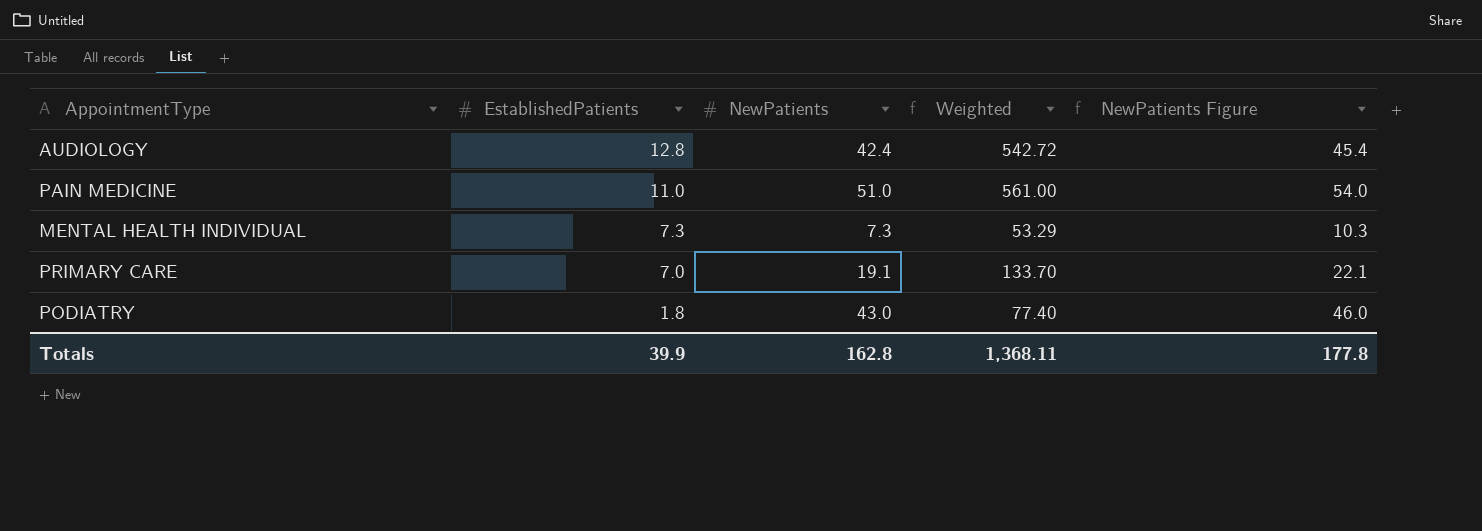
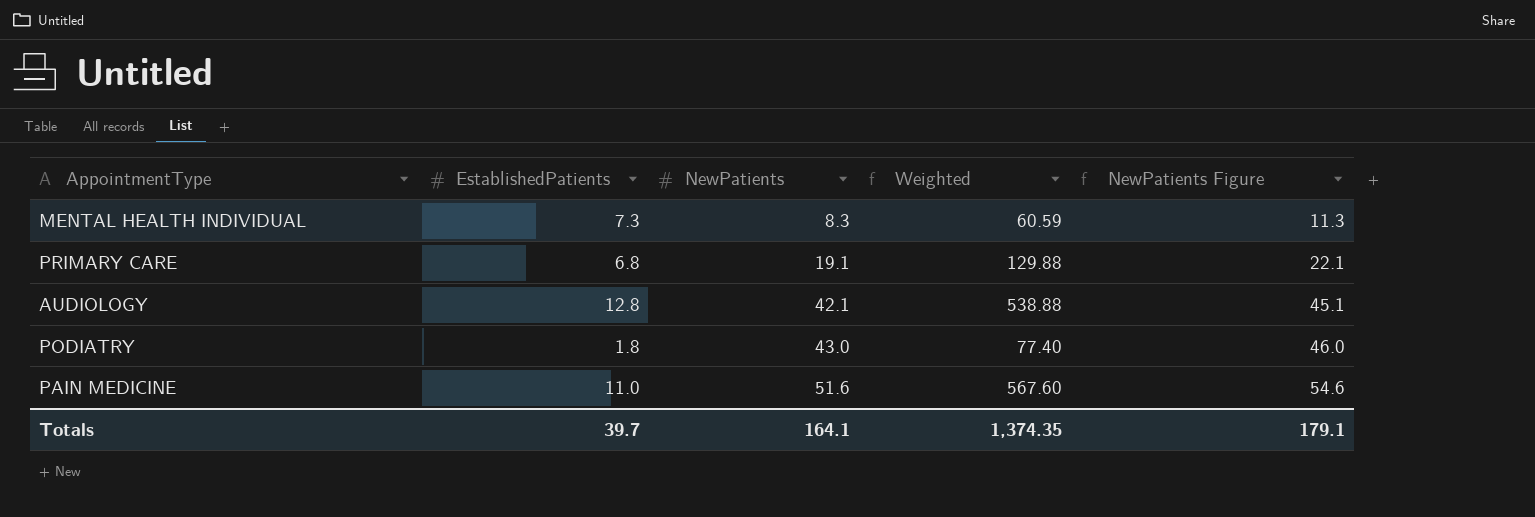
row order: EstablishedPatients descending -> NewPatients ascending
MENTAL HEALTH INDIVIDUAL | NewPatients: 7.3 -> 8.3
MENTAL HEALTH INDIVIDUAL | Weighted: 53.29 -> 60.59
MENTAL HEALTH INDIVIDUAL | NewPatients Figure: 10.3 -> 11.3
PRIMARY CARE | EstablishedPatients: 7.0 -> 6.8
PRIMARY CARE | Weighted: 133.70 -> 129.88
AUDIOLOGY | NewPatients: 42.4 -> 42.1
AUDIOLOGY | Weighted: 542.72 -> 538.88
AUDIOLOGY | NewPatients Figure: 45.4 -> 45.1
PAIN MEDICINE | NewPatients: 51.0 -> 51.6
PAIN MEDICINE | Weighted: 561.00 -> 567.60
PAIN MEDICINE | NewPatients Figure: 54.0 -> 54.6
Totals | EstablishedPatients: 39.9 -> 39.7
Totals | NewPatients: 162.8 -> 164.1
Totals | Weighted: 1,368.11 -> 1,374.35
Totals | NewPatients Figure: 177.8 -> 179.1

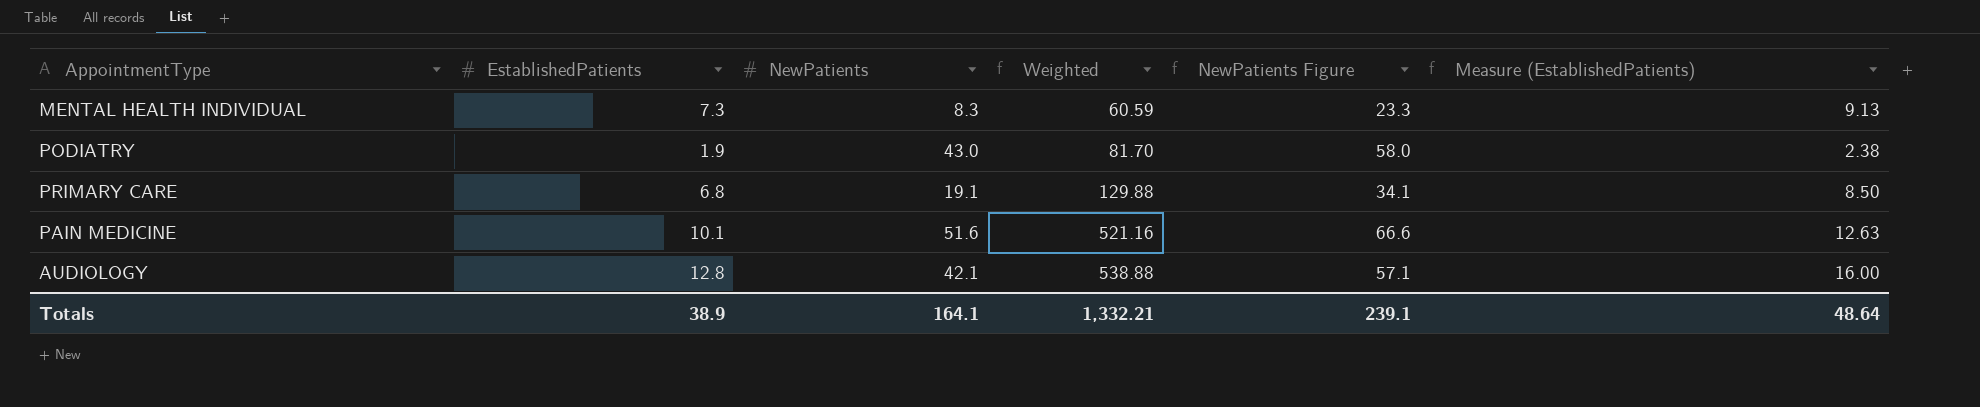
row order: NewPatients ascending -> Weighted ascending
column NewPatients Figure | formula: [NewPatients] + 3 -> [NewPatients] + 15
column Measure (EstablishedPatients) | formula: none -> [EstablishedPatients] * 1.25
PODIATRY | EstablishedPatients: 1.8 -> 1.9
PODIATRY | Weighted: 77.40 -> 81.70
PAIN MEDICINE | EstablishedPatients: 11.0 -> 10.1
PAIN MEDICINE | Weighted: 567.60 -> 521.16
Totals | EstablishedPatients: 39.7 -> 38.9
Totals | Weighted: 1,374.35 -> 1,332.21
Totals | NewPatients Figure: 179.1 -> 239.1

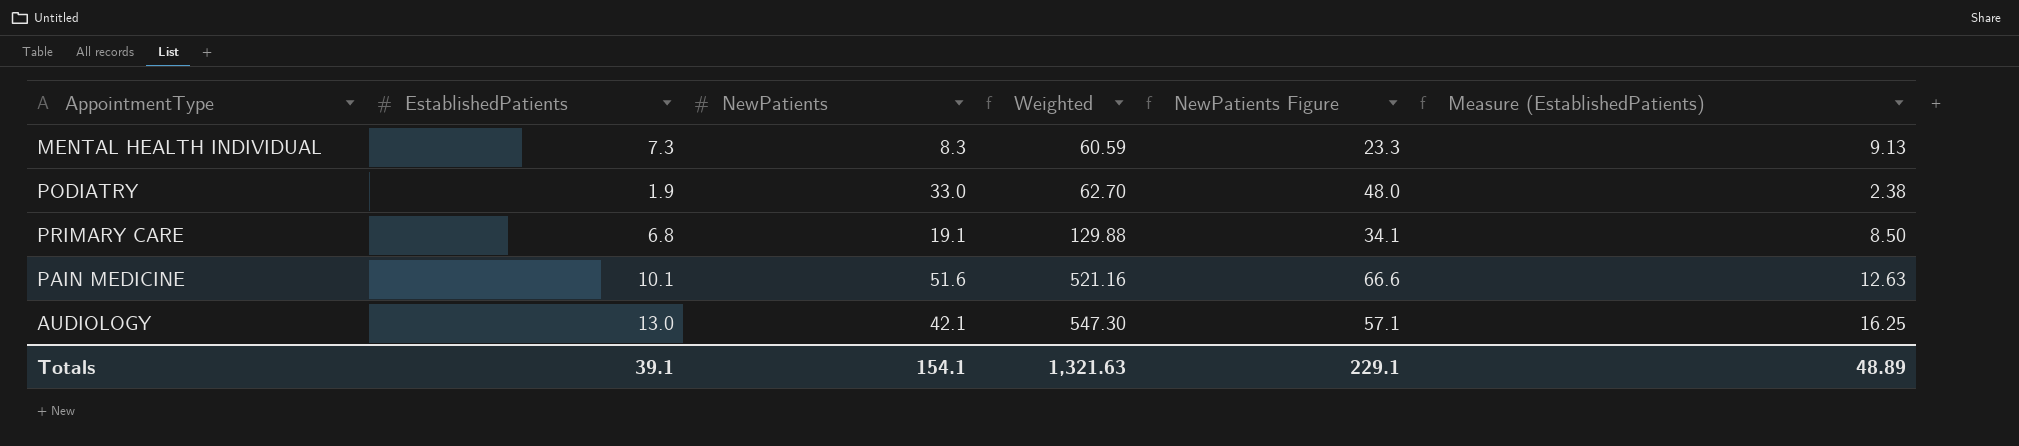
PODIATRY | NewPatients: 43.0 -> 33.0
PODIATRY | Weighted: 81.70 -> 62.70
PODIATRY | NewPatients Figure: 58.0 -> 48.0
AUDIOLOGY | EstablishedPatients: 12.8 -> 13.0
AUDIOLOGY | Weighted: 538.88 -> 547.30
AUDIOLOGY | Measure (EstablishedPatients): 16.00 -> 16.25
Totals | EstablishedPatients: 38.9 -> 39.1
Totals | NewPatients: 164.1 -> 154.1
Totals | Weighted: 1,332.21 -> 1,321.63
Totals | NewPatients Figure: 239.1 -> 229.1
Totals | Measure (EstablishedPatients): 48.64 -> 48.89

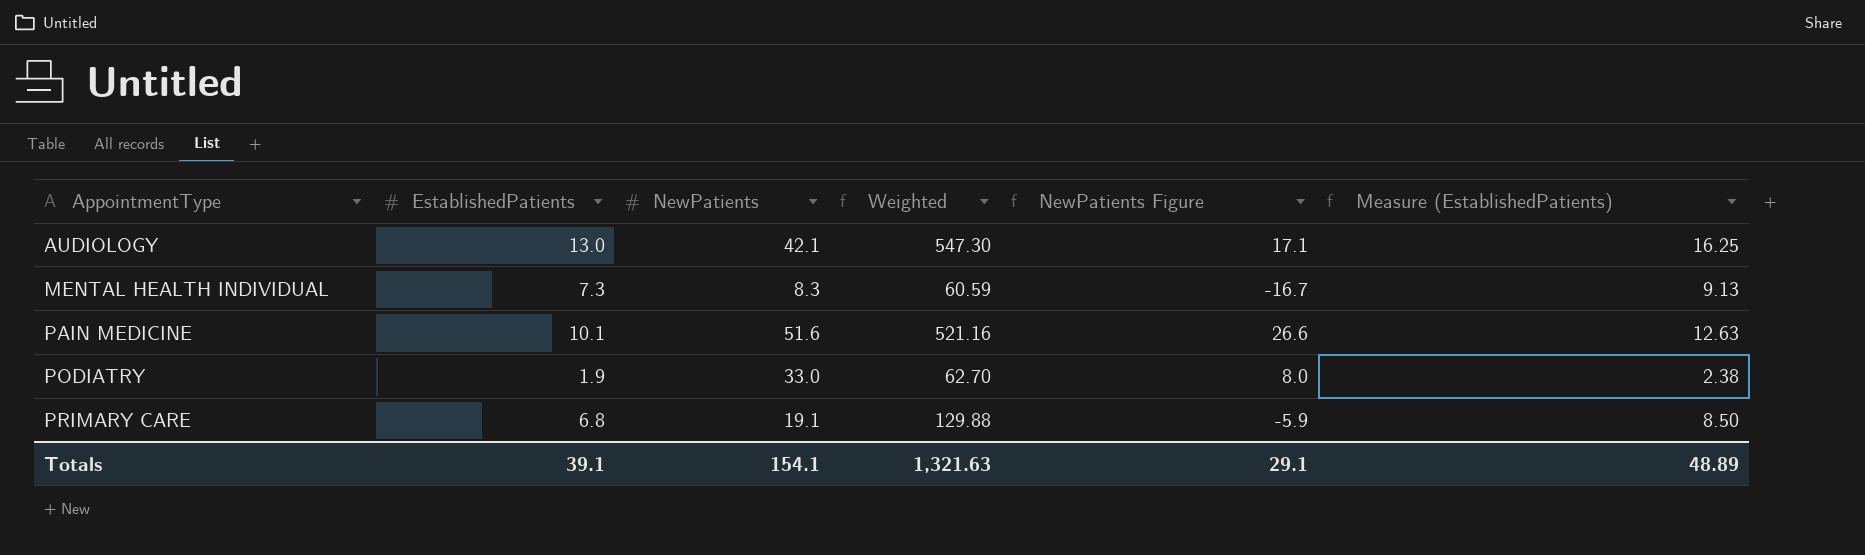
row order: Weighted ascending -> AppointmentType ascending
column NewPatients Figure | formula: [NewPatients] + 15 -> [NewPatients] - 25
Totals | NewPatients Figure: 229.1 -> 29.1

